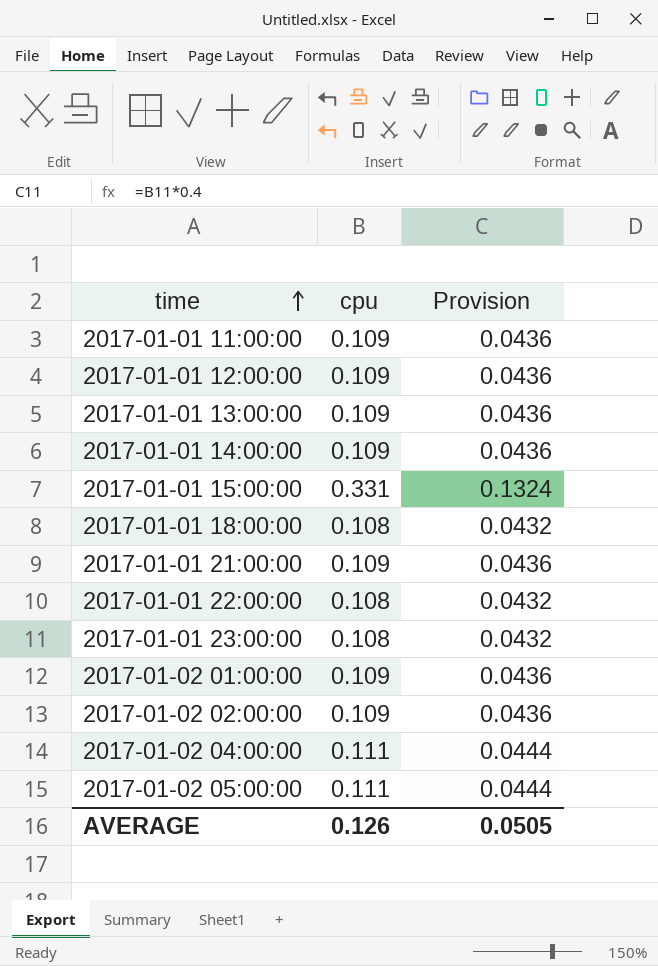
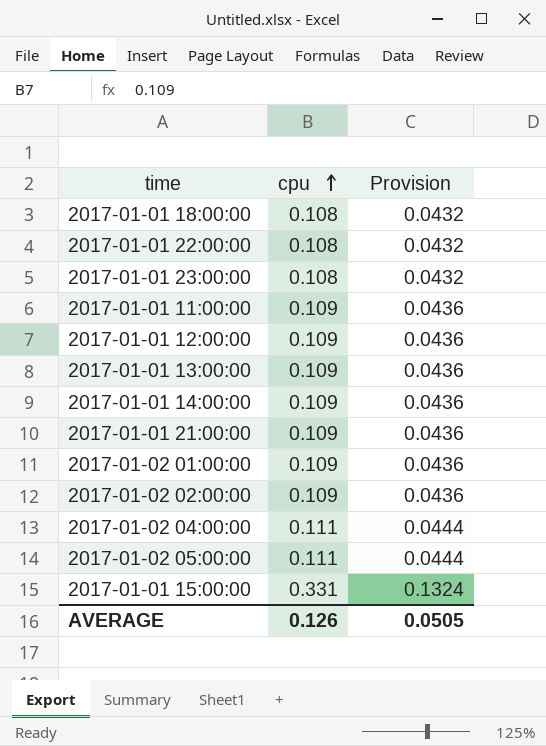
row order: time ascending -> cpu ascending

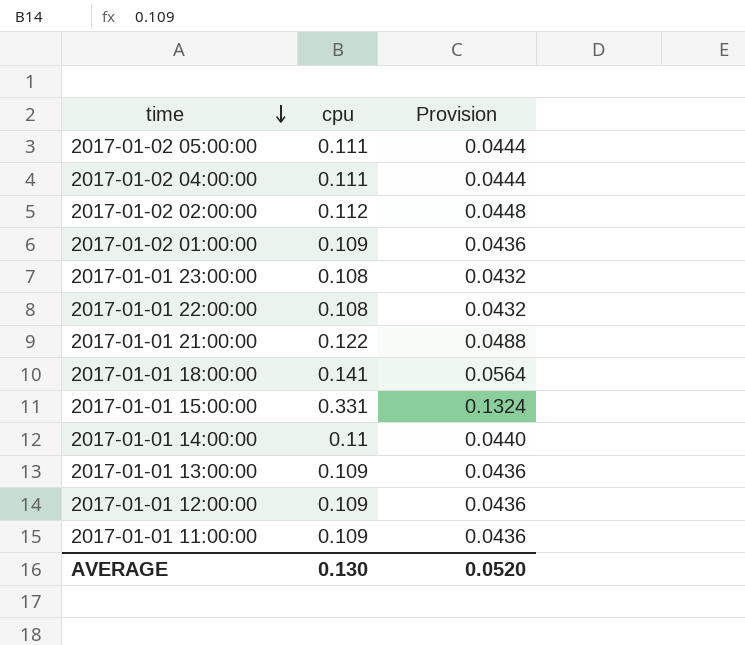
row order: cpu ascending -> time descending
2017-01-02 02:00:00 | cpu: 0.109 -> 0.112
2017-01-02 02:00:00 | Provision: 0.0436 -> 0.0448
2017-01-01 21:00:00 | cpu: 0.109 -> 0.122
2017-01-01 21:00:00 | Provision: 0.0436 -> 0.0488
2017-01-01 18:00:00 | cpu: 0.108 -> 0.141
2017-01-01 18:00:00 | Provision: 0.0432 -> 0.0564
2017-01-01 14:00:00 | cpu: 0.109 -> 0.11
2017-01-01 14:00:00 | Provision: 0.0436 -> 0.0440
AVERAGE | cpu: 0.126 -> 0.130
AVERAGE | Provision: 0.0505 -> 0.0520

